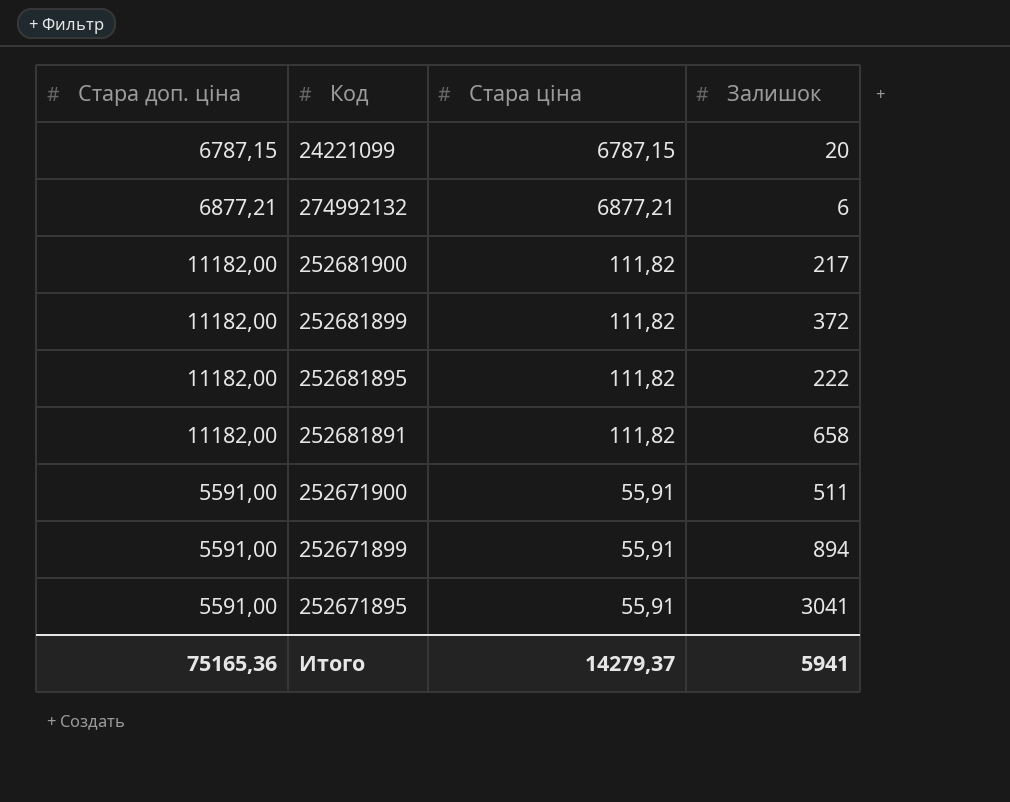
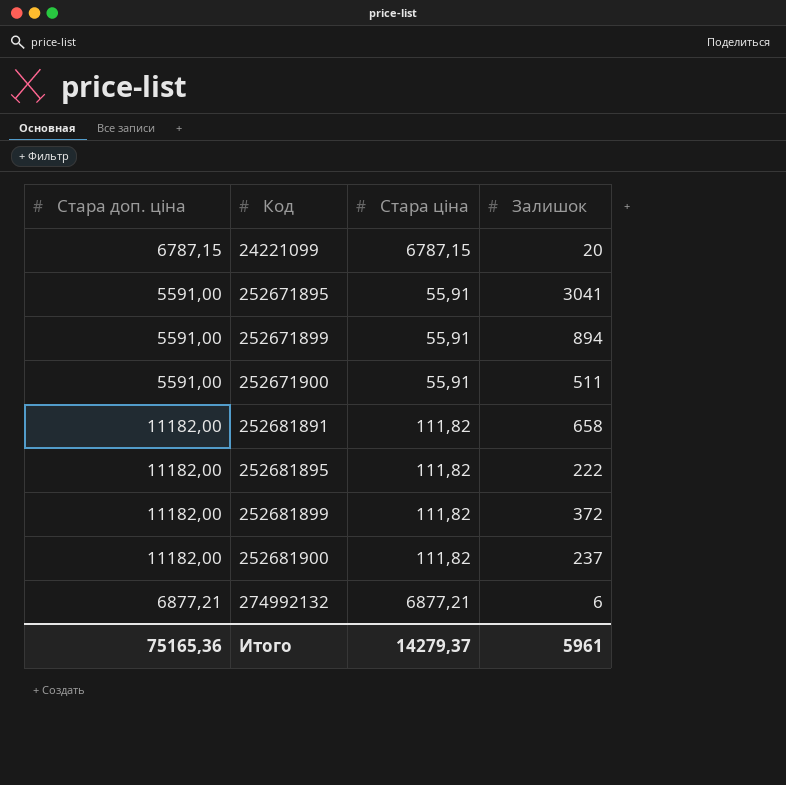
row order: none -> Код ascending
252681900 | Залишок: 217 -> 237
Итого | Залишок: 5941 -> 5961

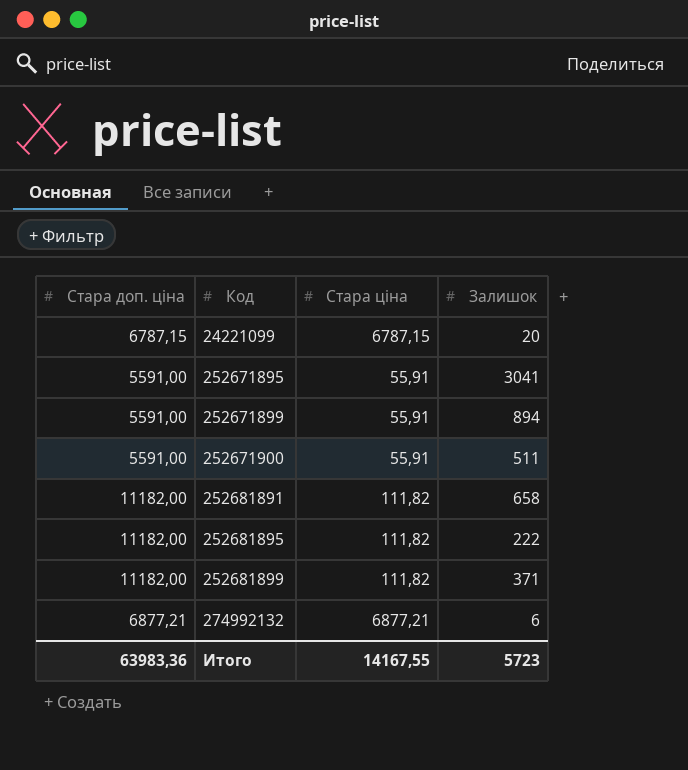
row 252681900: 11182,00 | 111,82 | 237 -> none
252681899 | Залишок: 372 -> 371
Итого | Стара доп. ціна: 75165,36 -> 63983,36
Итого | Стара ціна: 14279,37 -> 14167,55
Итого | Залишок: 5961 -> 5723

